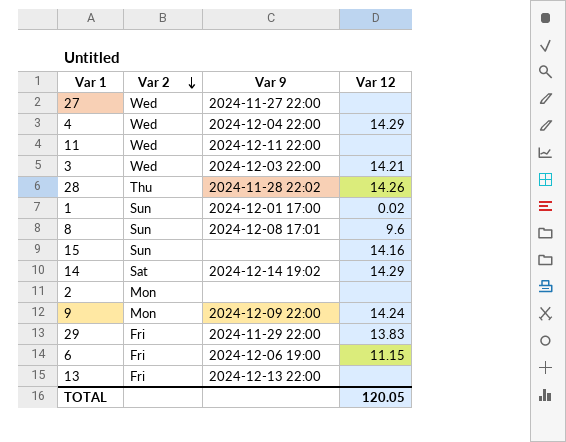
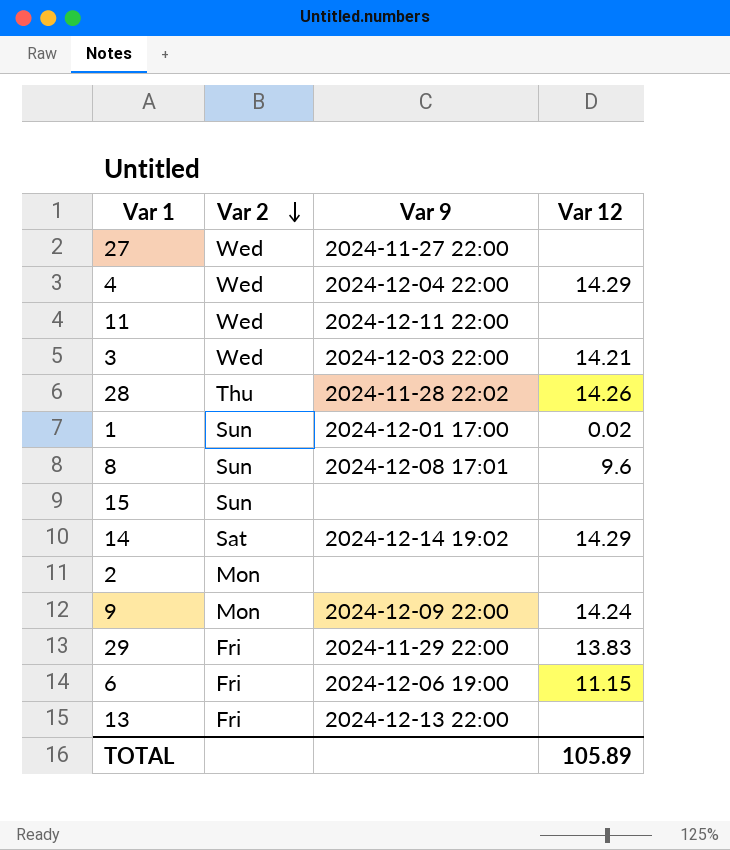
15 | Var 12: 14.16 -> none
TOTAL | Var 12: 120.05 -> 105.89

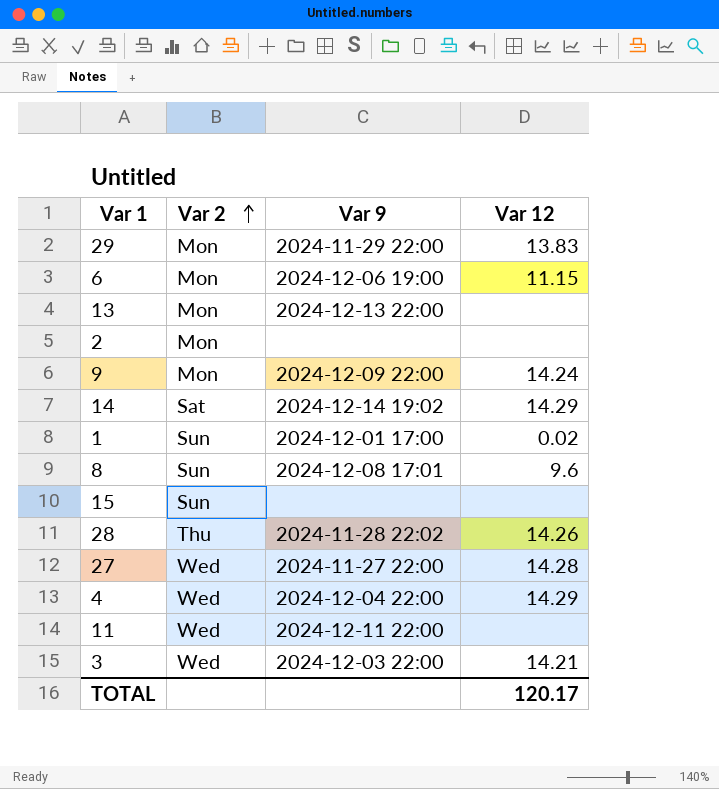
row order: Var 2 descending -> Var 2 ascending
29 | Var 2: Fri -> Mon
6 | Var 2: Fri -> Mon
13 | Var 2: Fri -> Mon
27 | Var 12: none -> 14.28
TOTAL | Var 12: 105.89 -> 120.17

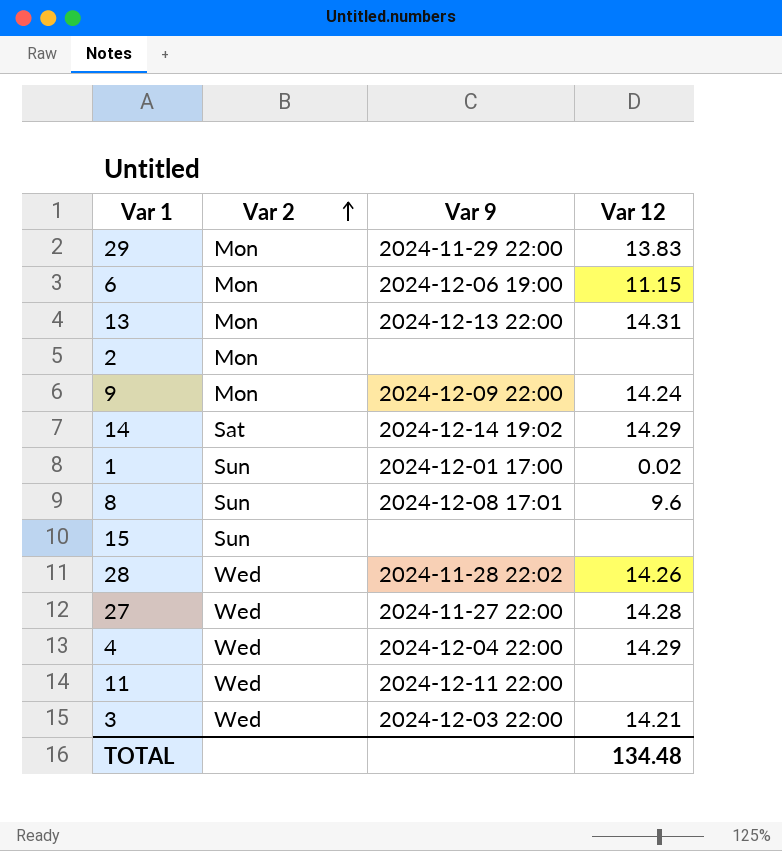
13 | Var 12: none -> 14.31
28 | Var 2: Thu -> Wed
TOTAL | Var 12: 120.17 -> 134.48

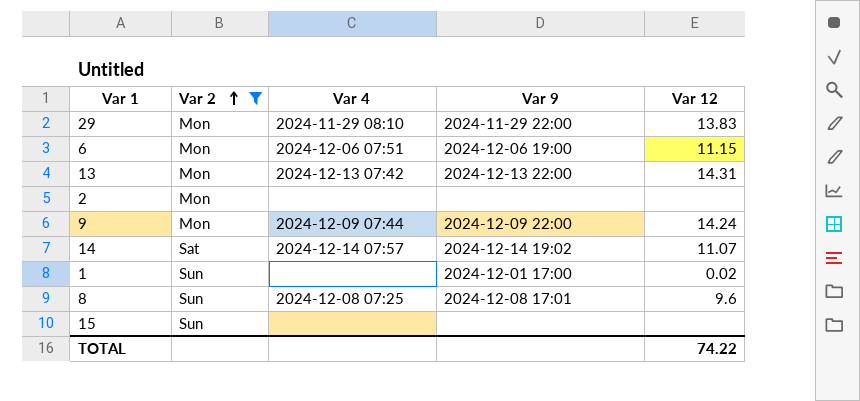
filter: none -> Var 2 != Wed
column Var 4 | position: none -> 3
14 | Var 12: 14.29 -> 11.07
TOTAL | Var 12: 134.48 -> 74.22

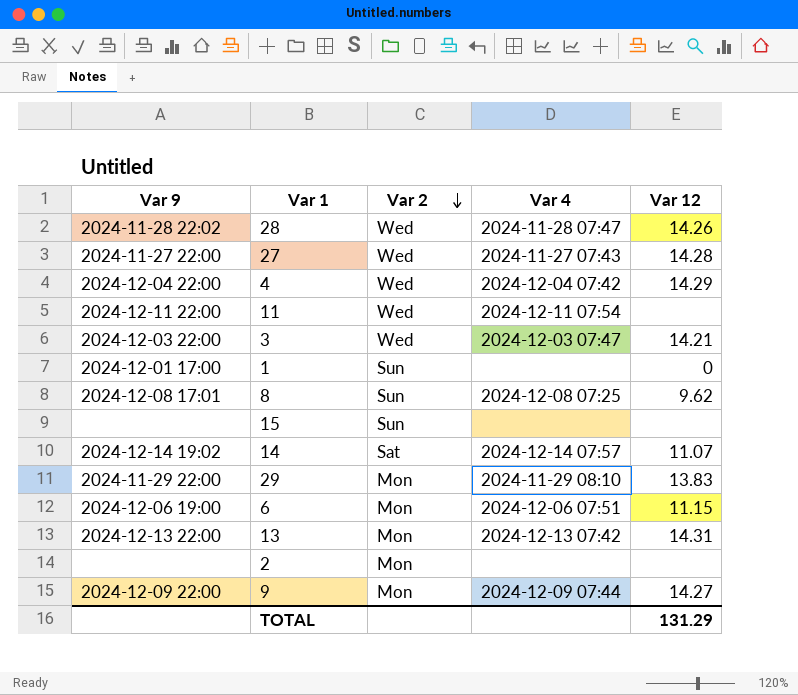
filter: Var 2 != Wed -> none
row order: Var 2 ascending -> Var 2 descending
column Var 9 | position: 4 -> 1
1 | Var 12: 0.02 -> 0
8 | Var 12: 9.6 -> 9.62
9 | Var 12: 14.24 -> 14.27
TOTAL | Var 12: 74.22 -> 131.29

